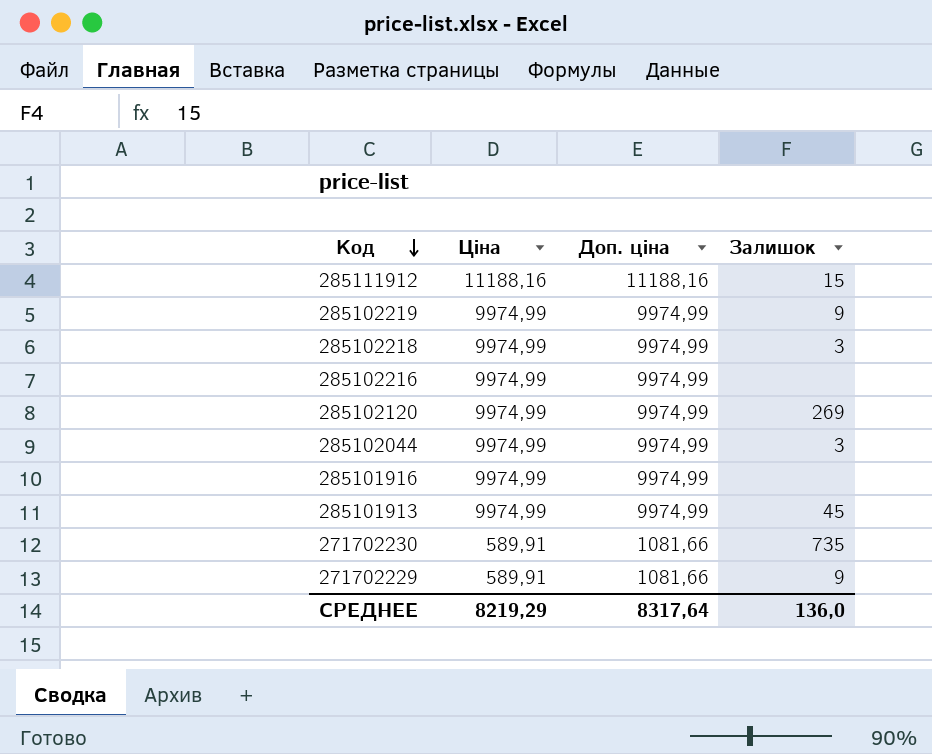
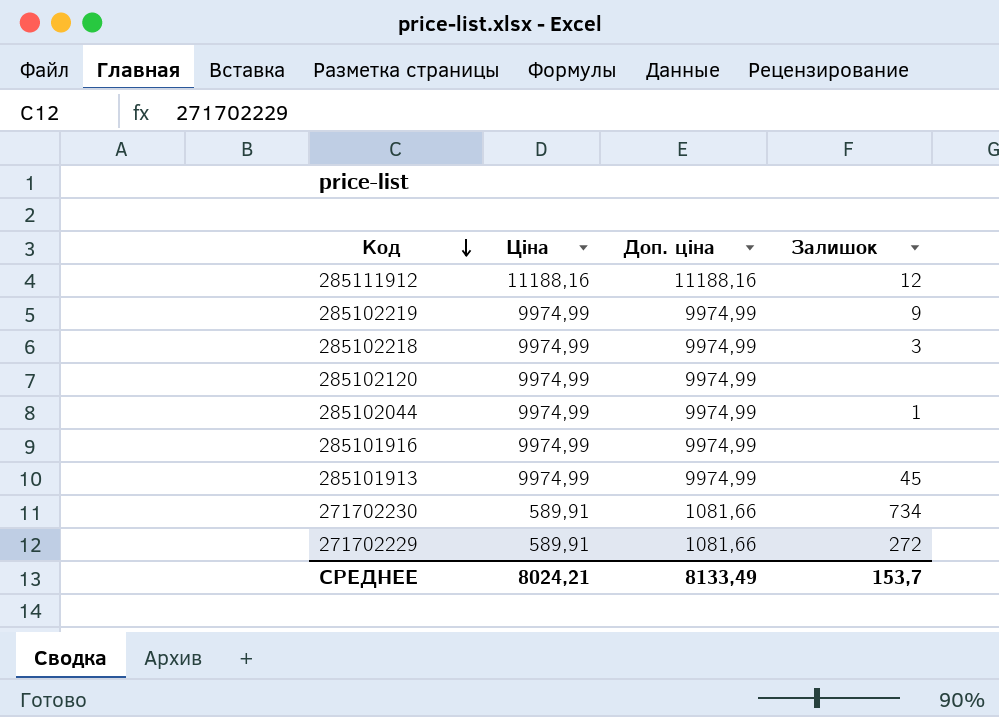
row 285102216: 9974,99 | 9974,99 | none -> none
285111912 | Залишок: 15 -> 12
285102120 | Залишок: 269 -> none
285102044 | Залишок: 3 -> 1
271702230 | Залишок: 735 -> 734
271702229 | Залишок: 9 -> 272
СРЕДНЕЕ | Ціна: 8219,29 -> 8024,21
СРЕДНЕЕ | Доп. ціна: 8317,64 -> 8133,49
СРЕДНЕЕ | Залишок: 136,0 -> 153,7

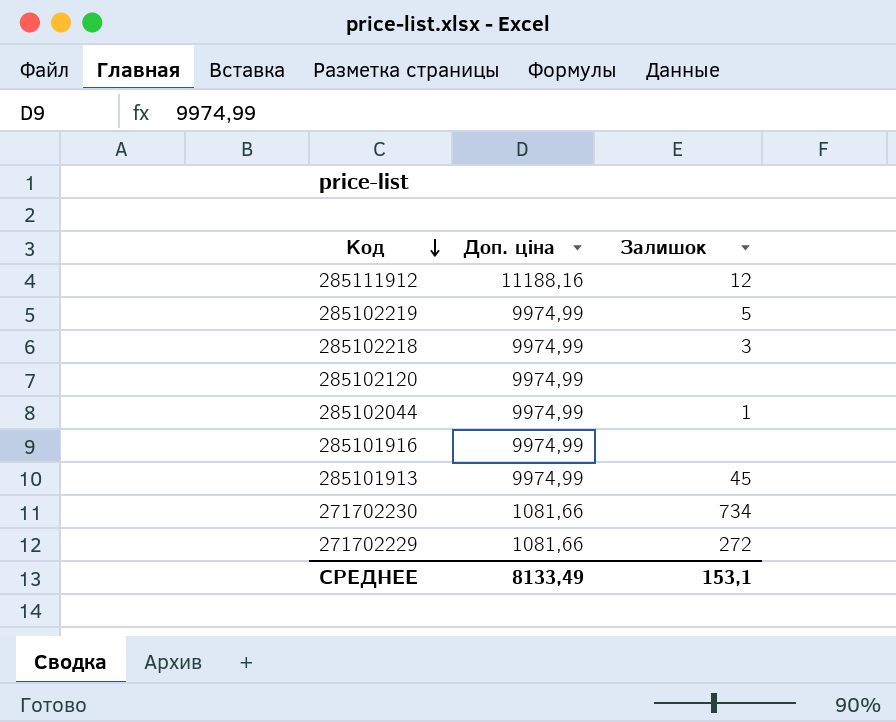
column Ціна | position: 2 -> none
285102219 | Залишок: 9 -> 5
СРЕДНЕЕ | Залишок: 153,7 -> 153,1

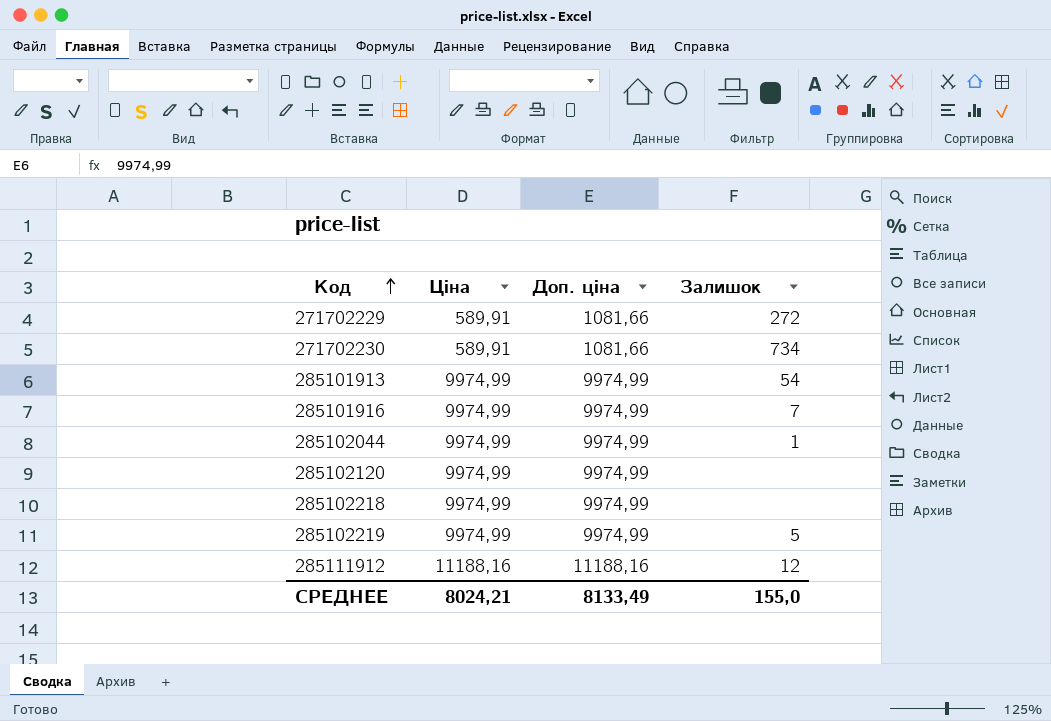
row order: Код descending -> Код ascending
column Ціна | position: none -> 2
285101913 | Залишок: 45 -> 54
285101916 | Залишок: none -> 7
285102218 | Залишок: 3 -> none
СРЕДНЕЕ | Залишок: 153,1 -> 155,0

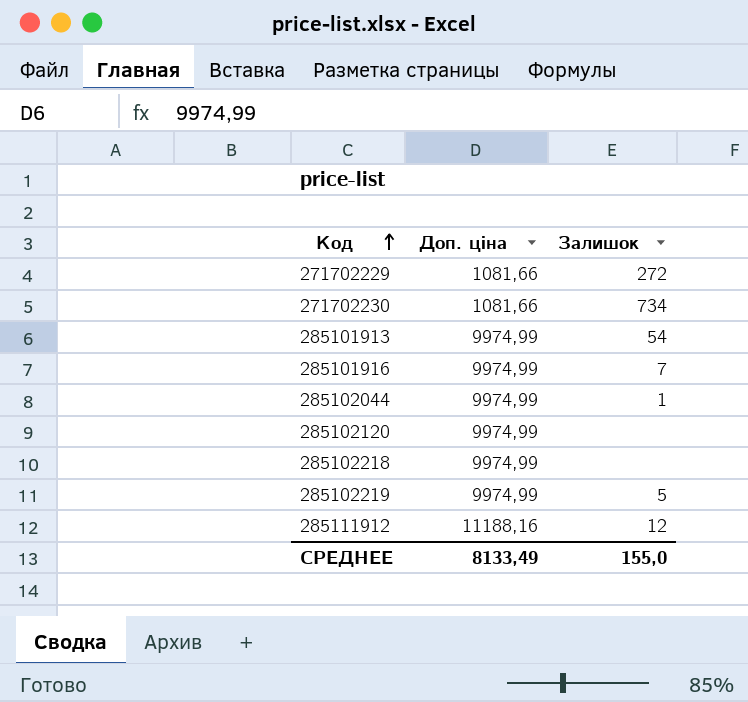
column Ціна | position: 2 -> none

